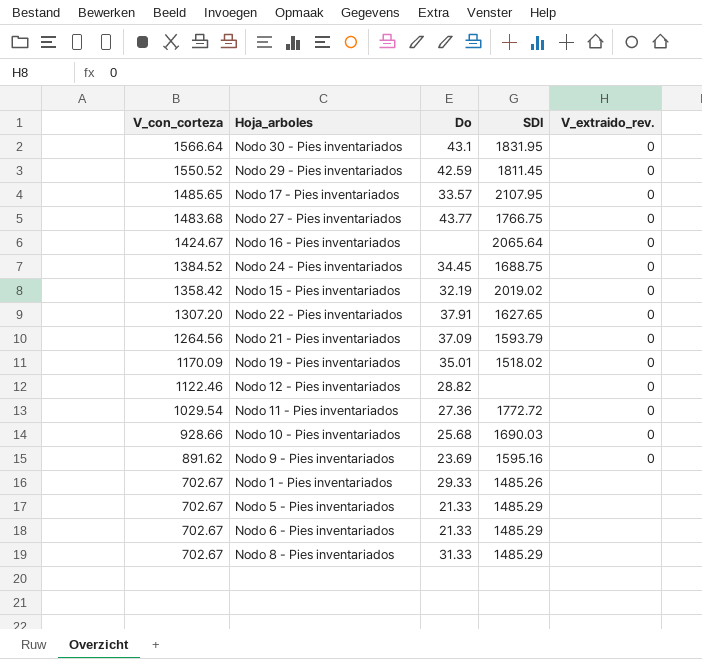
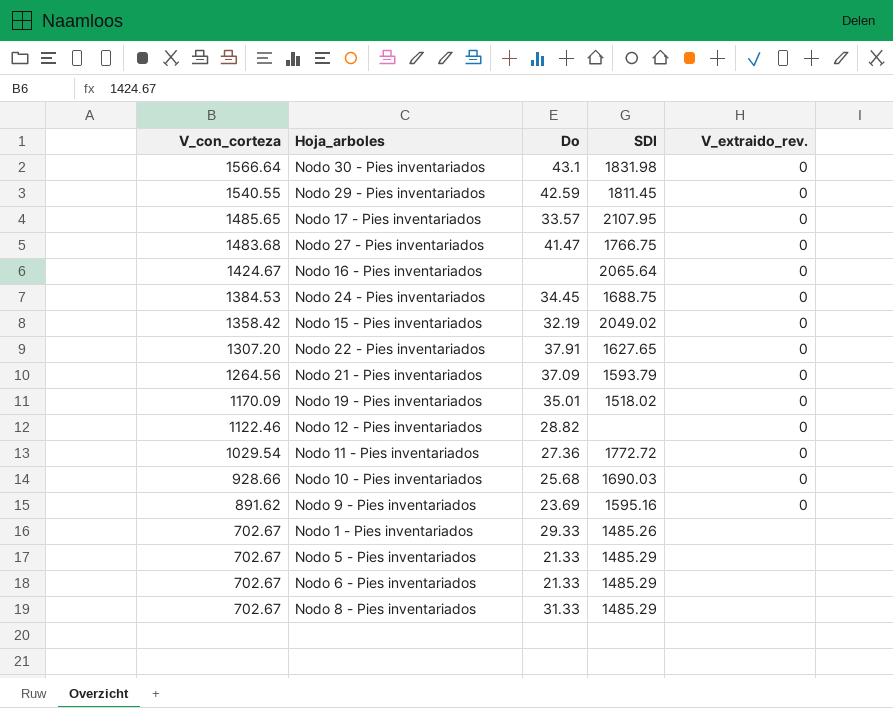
Nodo 30 - Pies inventariados | SDI: 1831.95 -> 1831.98
Nodo 29 - Pies inventariados | V_con_corteza: 1550.52 -> 1540.55
Nodo 27 - Pies inventariados | Do: 43.77 -> 41.47
Nodo 24 - Pies inventariados | V_con_corteza: 1384.52 -> 1384.53
Nodo 15 - Pies inventariados | SDI: 2019.02 -> 2049.02

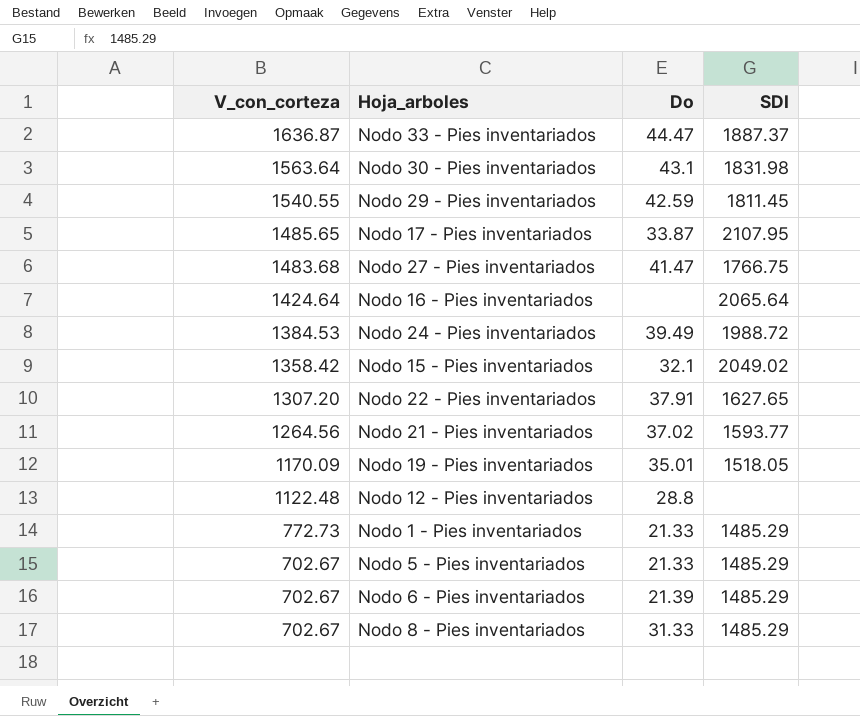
column V_extraido_rev. | position: 5 -> none
row Nodo 11 - Pies inventariados: 1029.54 | 27.36 | 1772.72 | 0 -> none
row Nodo 10 - Pies inventariados: 928.66 | 25.68 | 1690.03 | 0 -> none
row Nodo 9 - Pies inventariados: 891.62 | 23.69 | 1595.16 | 0 -> none
row Nodo 33 - Pies inventariados: none -> 1636.87 | 44.47 | 1887.37
Nodo 30 - Pies inventariados | V_con_corteza: 1566.64 -> 1563.64
Nodo 17 - Pies inventariados | Do: 33.57 -> 33.87
Nodo 16 - Pies inventariados | V_con_corteza: 1424.67 -> 1424.64
Nodo 24 - Pies inventariados | Do: 34.45 -> 39.49
Nodo 24 - Pies inventariados | SDI: 1688.75 -> 1988.72
Nodo 15 - Pies inventariados | Do: 32.19 -> 32.1
Nodo 21 - Pies inventariados | Do: 37.09 -> 37.02
Nodo 21 - Pies inventariados | SDI: 1593.79 -> 1593.77
Nodo 19 - Pies inventariados | SDI: 1518.02 -> 1518.05
Nodo 12 - Pies inventariados | V_con_corteza: 1122.46 -> 1122.48
Nodo 12 - Pies inventariados | Do: 28.82 -> 28.8
Nodo 1 - Pies inventariados | V_con_corteza: 702.67 -> 772.73
Nodo 1 - Pies inventariados | Do: 29.33 -> 21.33
Nodo 1 - Pies inventariados | SDI: 1485.26 -> 1485.29
Nodo 6 - Pies inventariados | Do: 21.33 -> 21.39

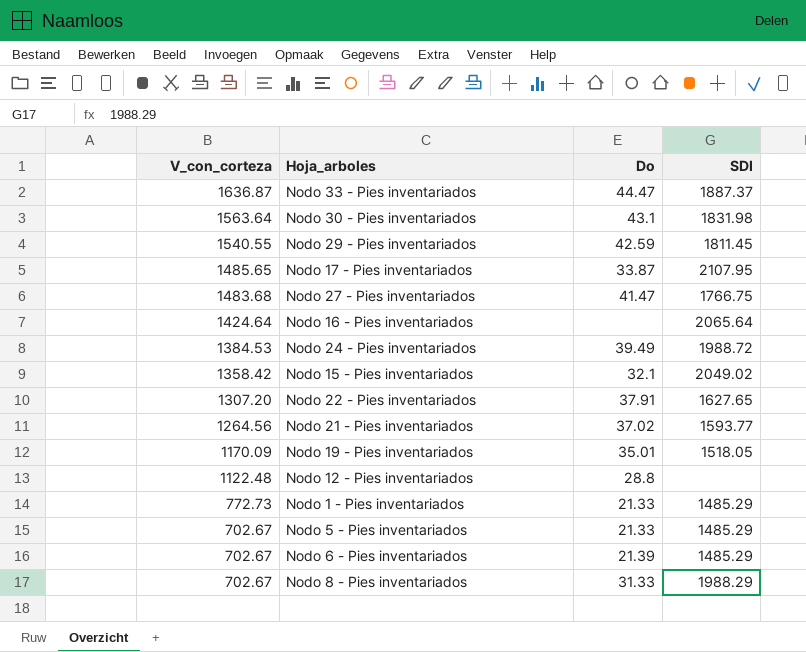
Nodo 8 - Pies inventariados | SDI: 1485.29 -> 1988.29

